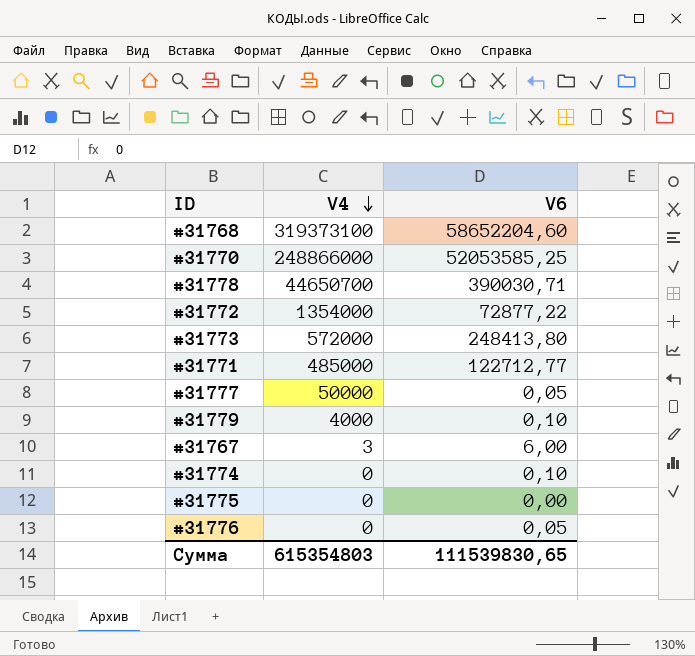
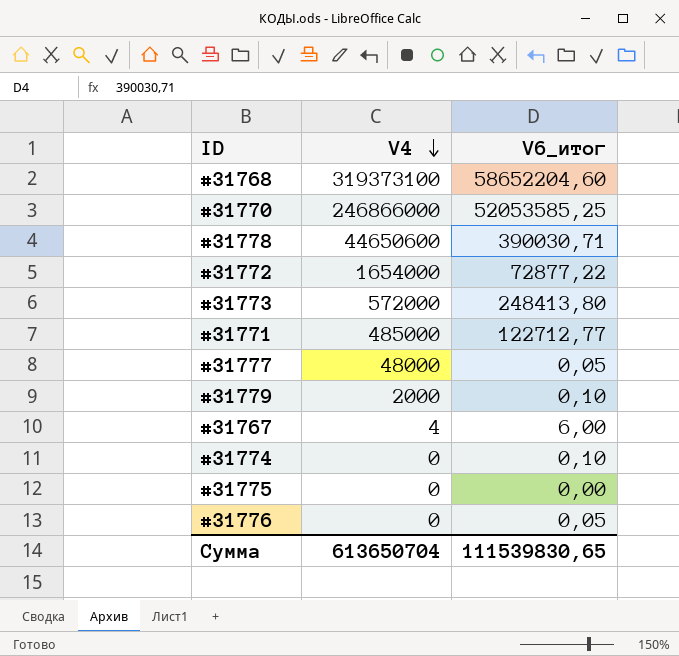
column name: V6 -> V6_итог
#31770 | V4: 248866000 -> 246866000
#31778 | V4: 44650700 -> 44650600
#31772 | V4: 1354000 -> 1654000
#31777 | V4: 50000 -> 48000
#31779 | V4: 4000 -> 2000
#31767 | V4: 3 -> 4
Сумма | V4: 615354803 -> 613650704

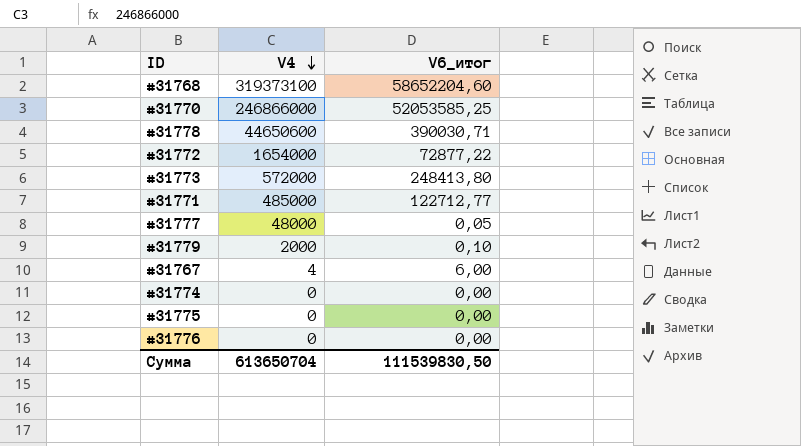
#31774 | V6_итог: 0,10 -> 0,00
#31776 | V6_итог: 0,05 -> 0,00
Сумма | V6_итог: 111539830,65 -> 111539830,50

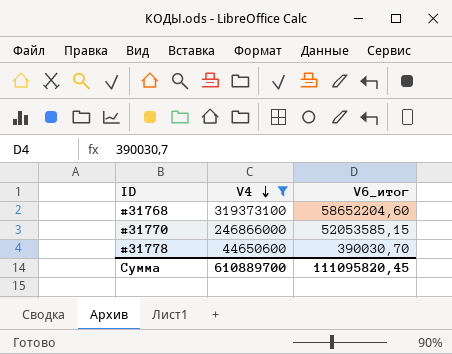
filter: none -> V4 >= 44650600
#31770 | V6_итог: 52053585,25 -> 52053585,15
#31778 | V6_итог: 390030,71 -> 390030,70
Сумма | V4: 613650704 -> 610889700
Сумма | V6_итог: 111539830,50 -> 111095820,45

